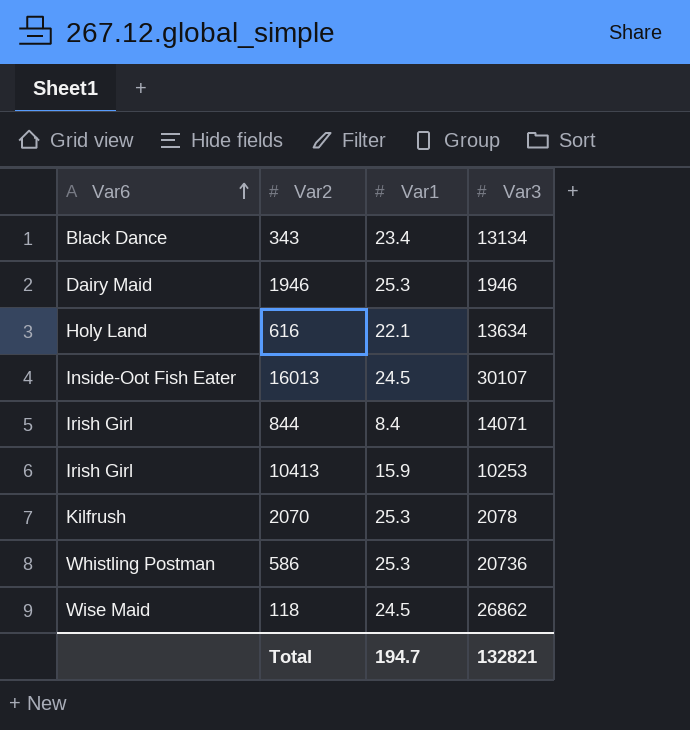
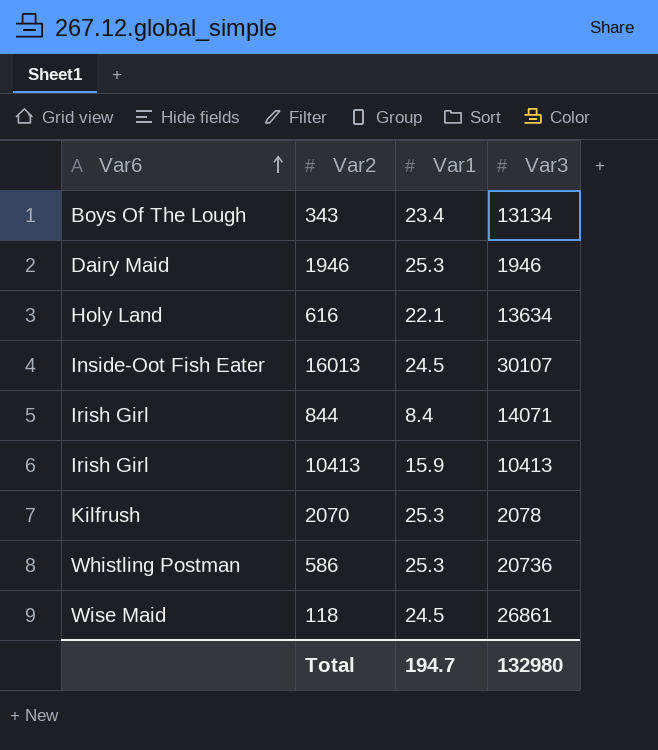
343 | Var6: Black Dance -> Boys Of The Lough
10413 | Var3: 10253 -> 10413
118 | Var3: 26862 -> 26861
Total | Var3: 132821 -> 132980

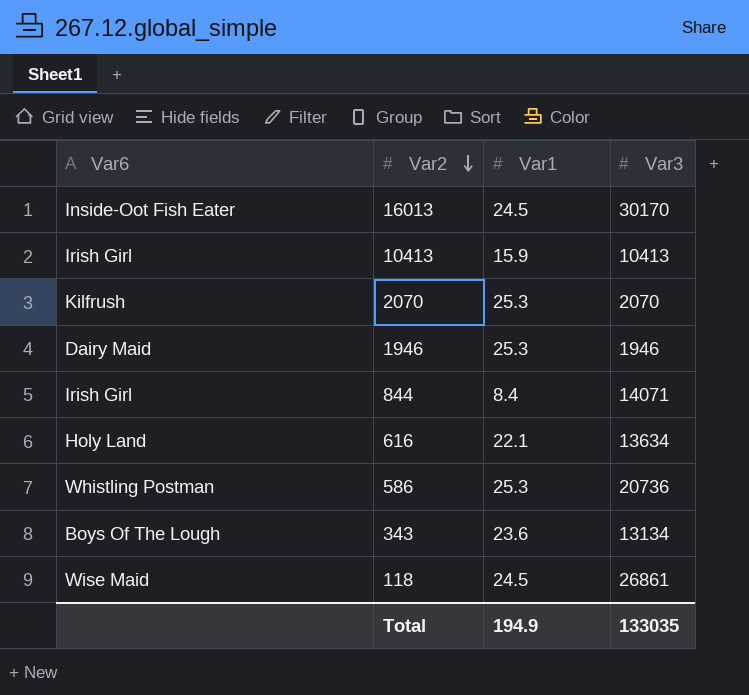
row order: Var6 ascending -> Var2 descending
16013 | Var3: 30107 -> 30170
2070 | Var3: 2078 -> 2070
343 | Var1: 23.4 -> 23.6
Total | Var1: 194.7 -> 194.9
Total | Var3: 132980 -> 133035

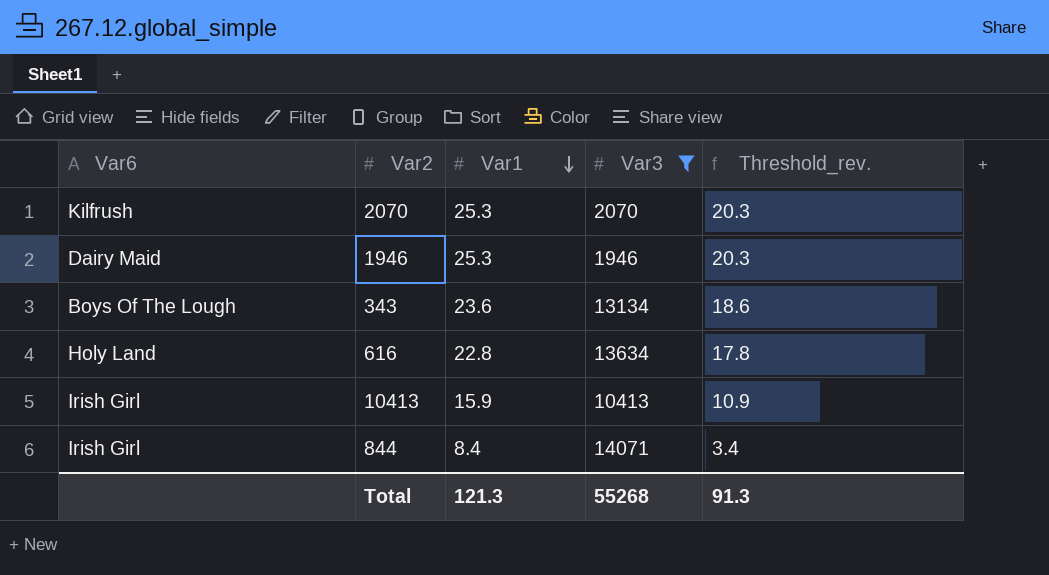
filter: none -> Var3 <= 14071
row order: Var2 descending -> Var1 descending
column Threshold_rev. | formula: none -> [Var1] - 5
616 | Var1: 22.1 -> 22.8
Total | Var1: 194.9 -> 121.3
Total | Var3: 133035 -> 55268

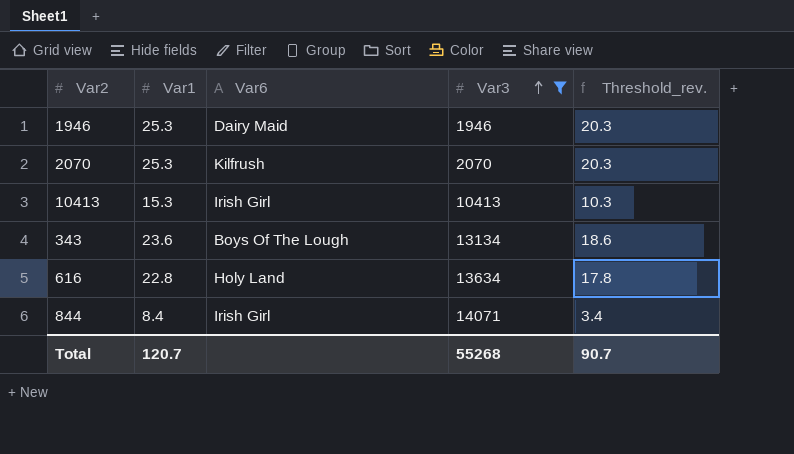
row order: Var1 descending -> Var3 ascending
column Var6 | position: 1 -> 3
10413 | Var1: 15.9 -> 15.3
10413 | Threshold_rev.: 10.9 -> 10.3
Total | Var1: 121.3 -> 120.7
Total | Threshold_rev.: 91.3 -> 90.7

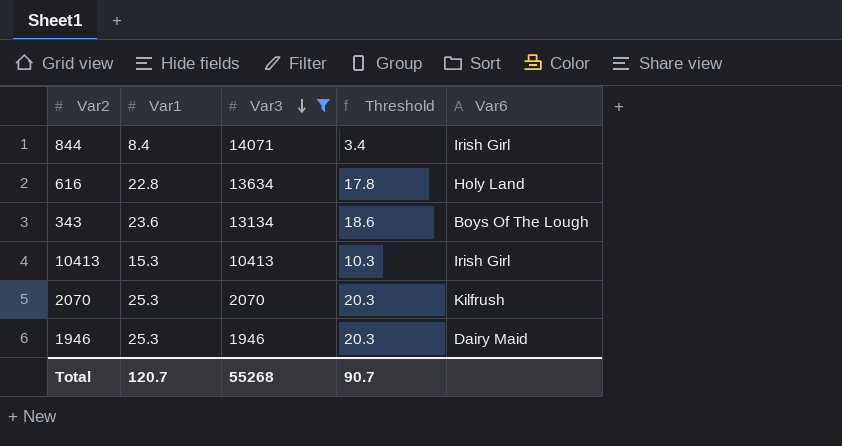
row order: Var3 ascending -> Var3 descending
column name: Threshold_rev. -> Threshold
column Var6 | position: 3 -> 5

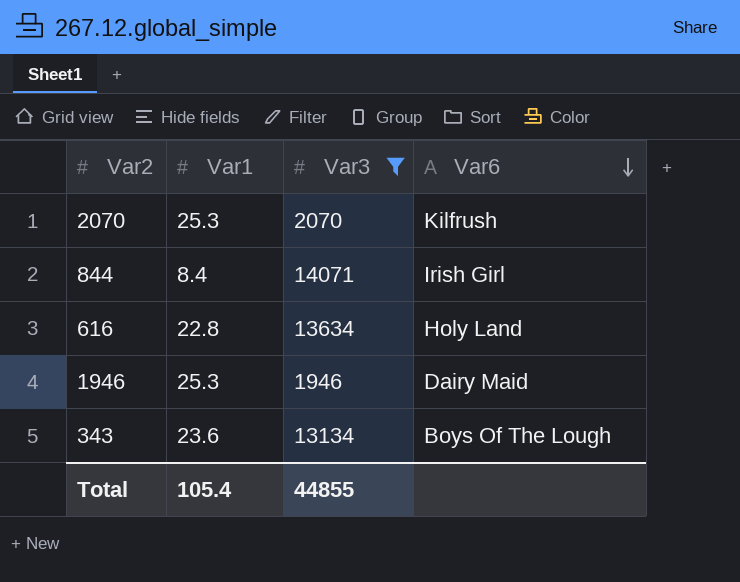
row order: Var3 descending -> Var6 descending
column Threshold | formula: [Var1] - 5 -> none
row 10413: 15.3 | 10413 | 10.3 | Irish Girl -> none
Total | Var1: 120.7 -> 105.4
Total | Var3: 55268 -> 44855

